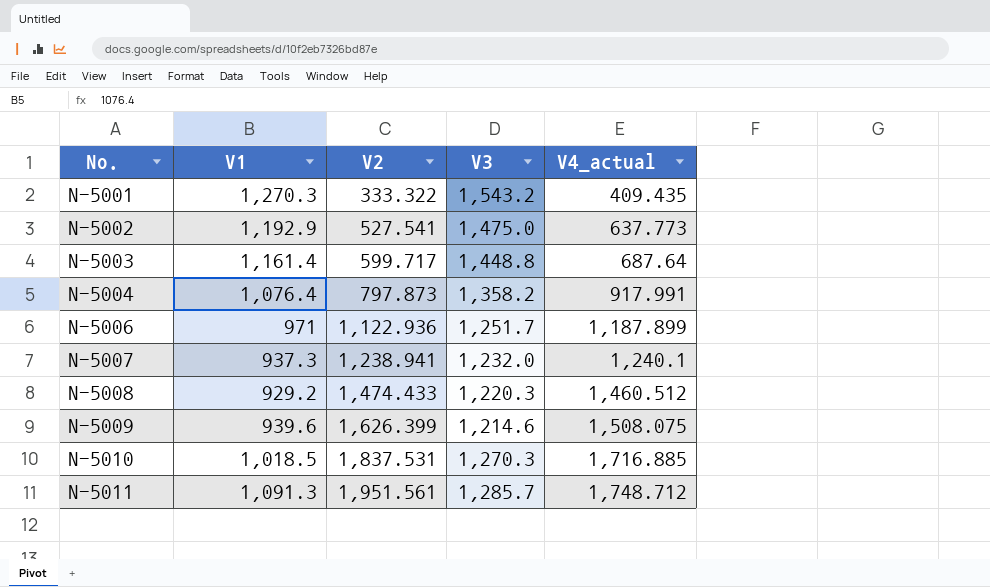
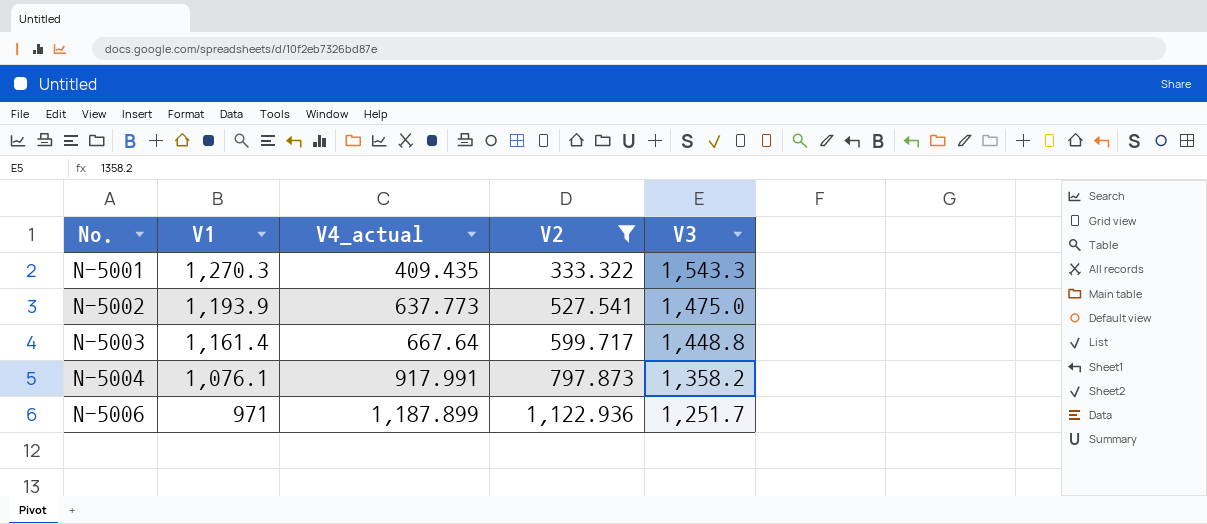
filter: none -> V2 <= 1,122.936
column V4_actual | position: 5 -> 3
N-5001 | V3: 1,543.2 -> 1,543.3
N-5002 | V1: 1,192.9 -> 1,193.9
N-5003 | V4_actual: 687.64 -> 667.64
N-5004 | V1: 1,076.4 -> 1,076.1

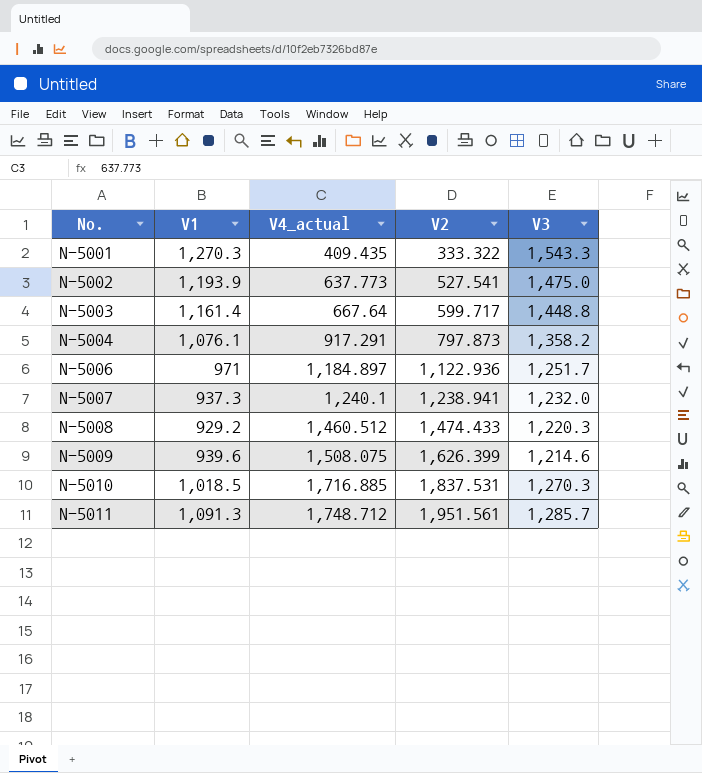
filter: V2 <= 1,122.936 -> none
N-5004 | V4_actual: 917.991 -> 917.291
N-5006 | V4_actual: 1,187.899 -> 1,184.897

